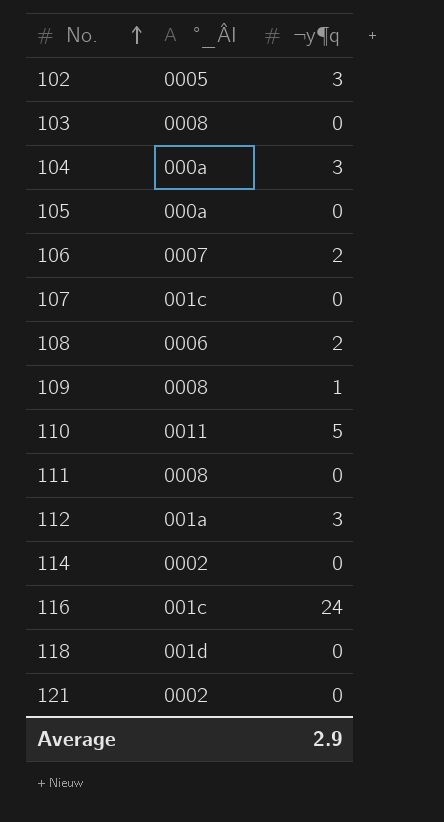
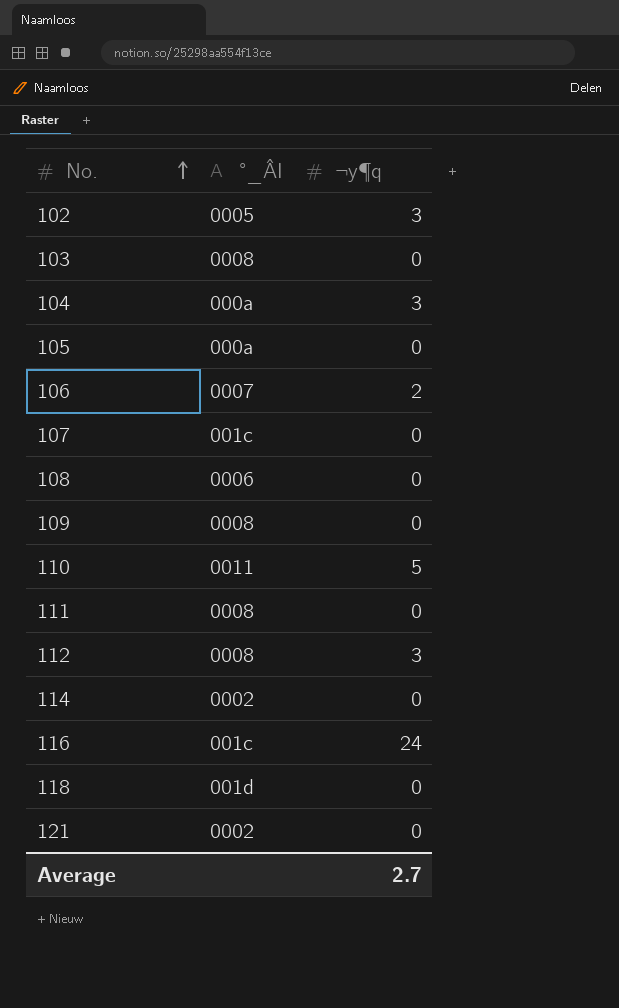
108 | ¬y¶q: 2 -> 0
109 | ¬y¶q: 1 -> 0
112 | °_ÂI: 001a -> 0008
Average | ¬y¶q: 2.9 -> 2.7

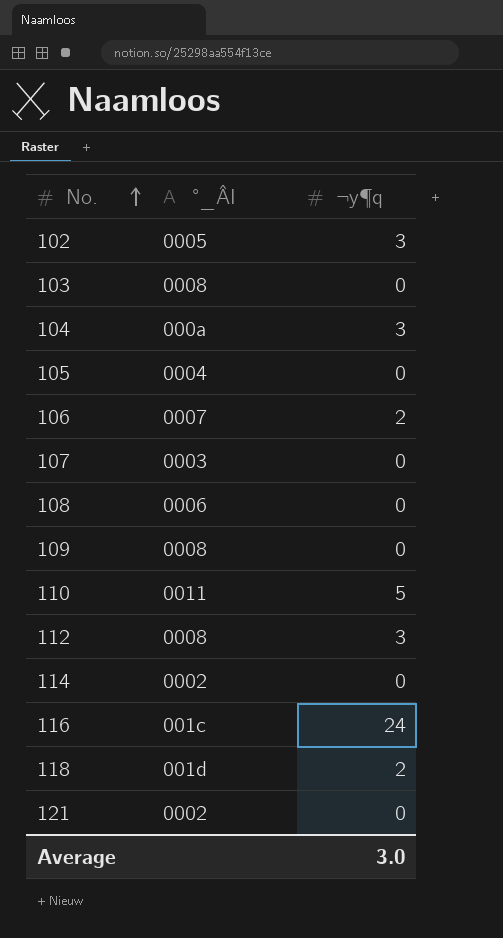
row 111: 0008 | 0 -> none
105 | °_ÂI: 000a -> 0004
107 | °_ÂI: 001c -> 0003
118 | ¬y¶q: 0 -> 2
Average | ¬y¶q: 2.7 -> 3.0

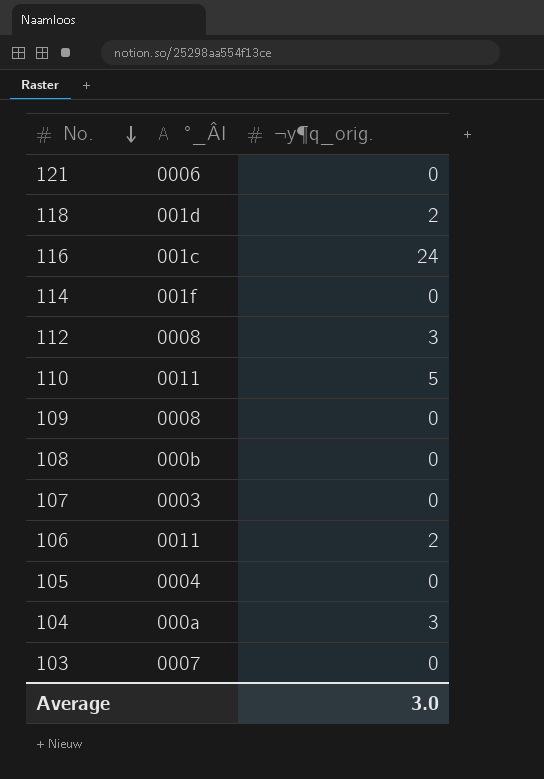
row order: No. ascending -> No. descending
column name: ¬y¶q -> ¬y¶q_orig.
row 102: 0005 | 3 -> none
121 | °_ÂI: 0002 -> 0006
114 | °_ÂI: 0002 -> 001f
108 | °_ÂI: 0006 -> 000b
106 | °_ÂI: 0007 -> 0011
103 | °_ÂI: 0008 -> 0007

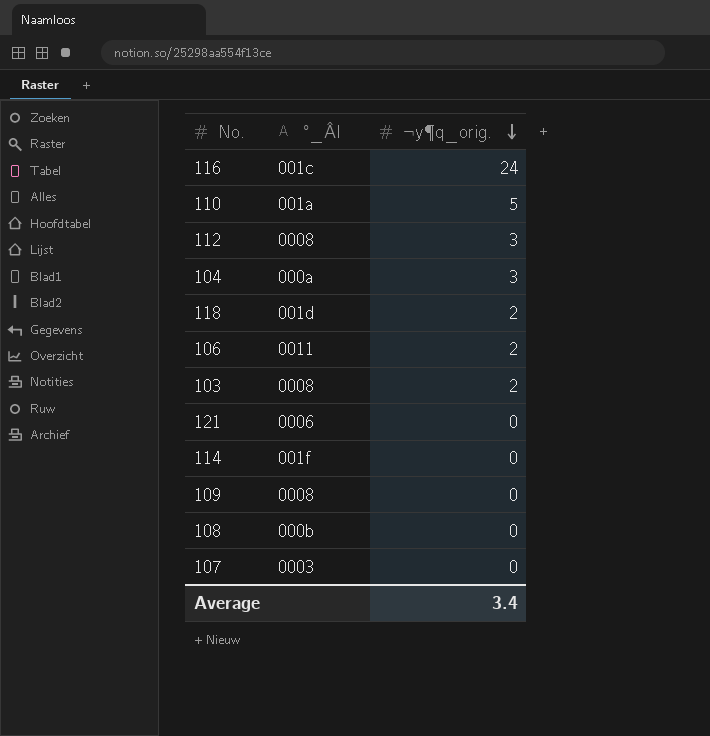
row order: No. descending -> ¬y¶q_orig. descending
row 105: 0004 | 0 -> none
110 | °_ÂI: 0011 -> 001a
103 | °_ÂI: 0007 -> 0008
103 | ¬y¶q_orig.: 0 -> 2
Average | ¬y¶q_orig.: 3.0 -> 3.4

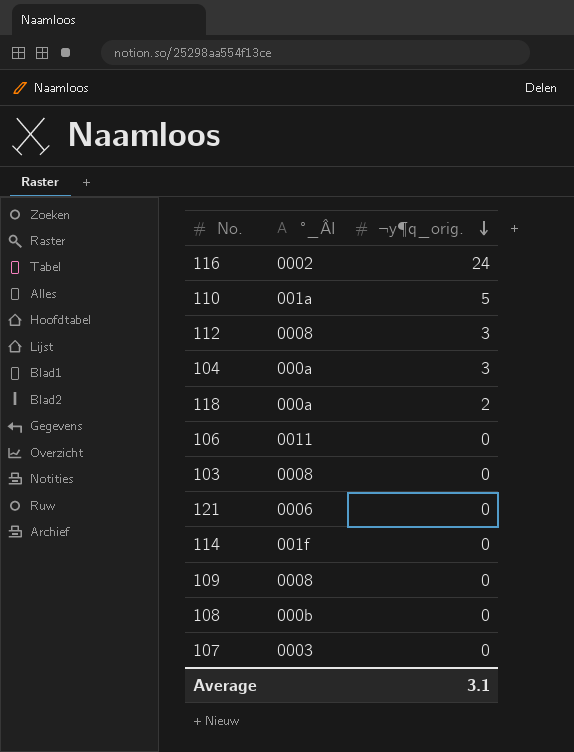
116 | °_ÂI: 001c -> 0002
118 | °_ÂI: 001d -> 000a
106 | ¬y¶q_orig.: 2 -> 0
103 | ¬y¶q_orig.: 2 -> 0
Average | ¬y¶q_orig.: 3.4 -> 3.1

